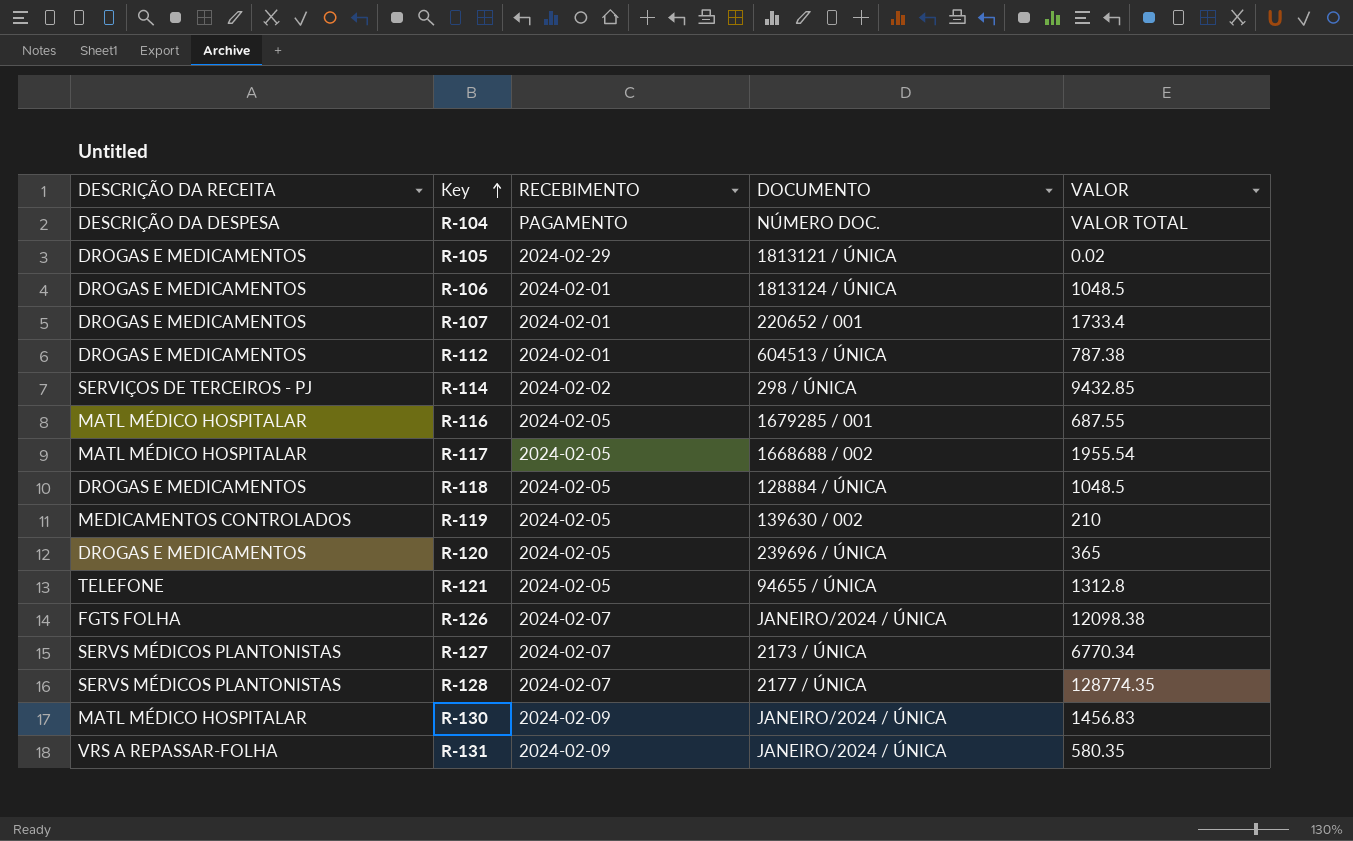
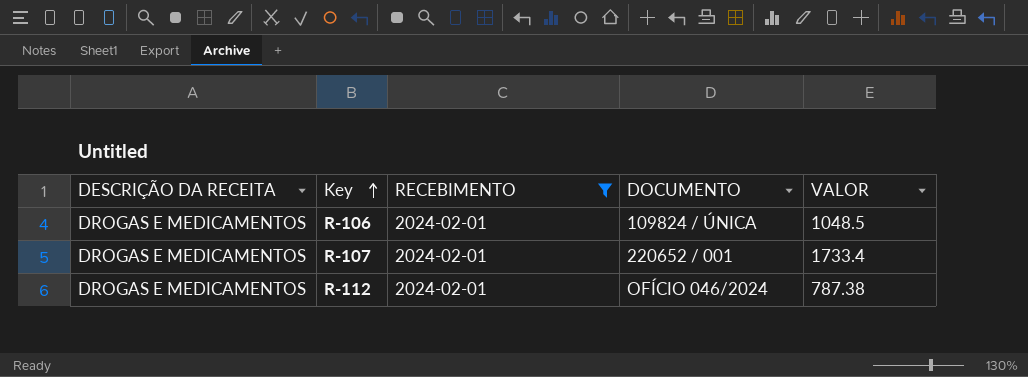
filter: none -> RECEBIMENTO = 2024-02-01
R-106 | DOCUMENTO: 1813124 / ÚNICA -> 109824 / ÚNICA
R-112 | DOCUMENTO: 604513 / ÚNICA -> OFÍCIO 046/2024

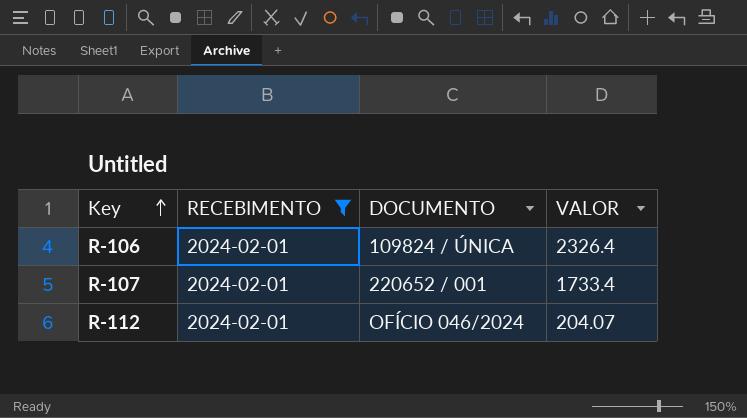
column DESCRIÇÃO DA RECEITA | position: 1 -> none
R-106 | VALOR: 1048.5 -> 2326.4
R-112 | VALOR: 787.38 -> 204.07

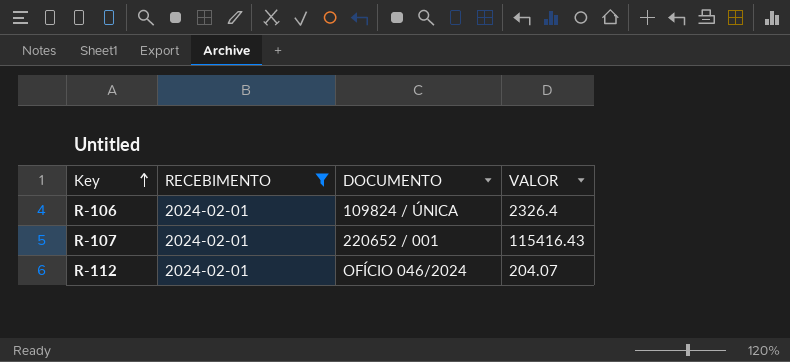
R-107 | VALOR: 1733.4 -> 115416.43

